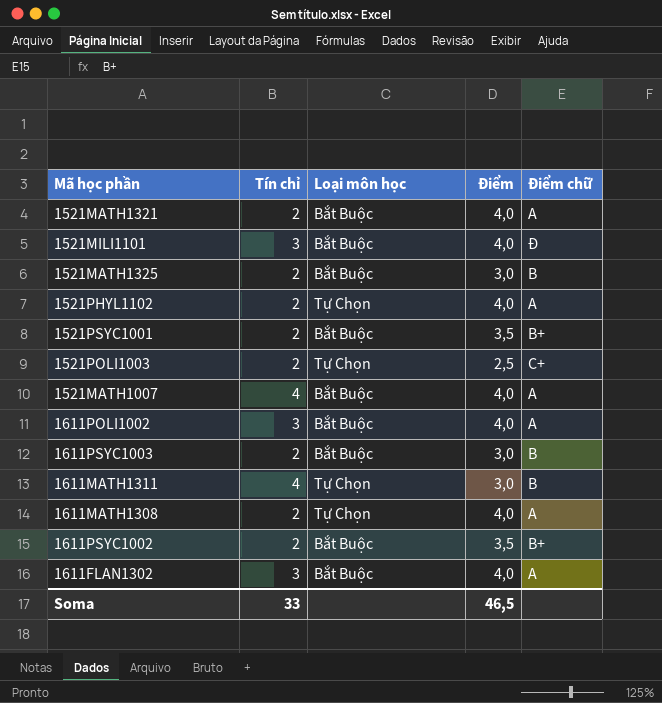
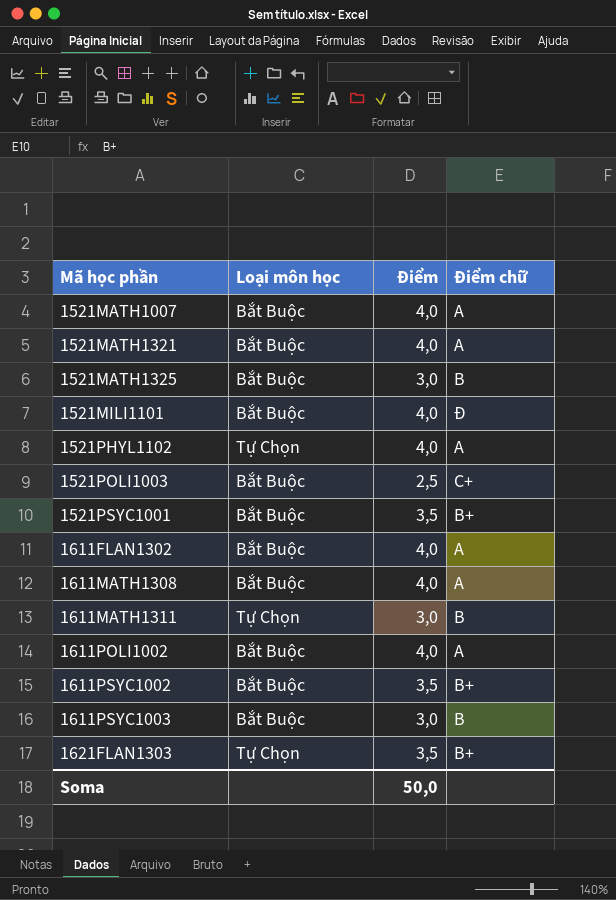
row order: none -> Mã học phần ascending
column Tín chỉ | position: 2 -> none
1521POLI1003 | Loại môn học: Tự Chọn -> Bắt Buộc
1611MATH1308 | Loại môn học: Tự Chọn -> Bắt Buộc
row 1621FLAN1303: none -> Tự Chọn | 3,5 | B+
Soma | Điểm: 46,5 -> 50,0

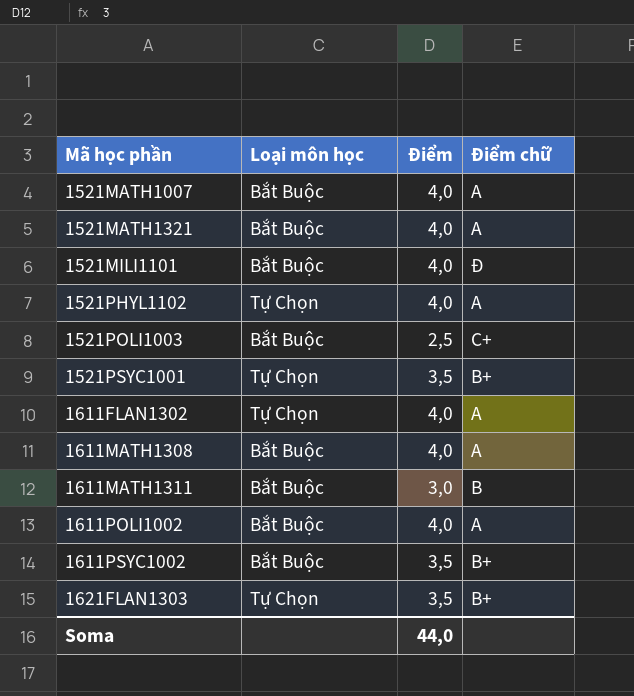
row 1521MATH1325: Bắt Buộc | 3,0 | B -> none
row 1611PSYC1003: Bắt Buộc | 3,0 | B -> none
1521PSYC1001 | Loại môn học: Bắt Buộc -> Tự Chọn
1611FLAN1302 | Loại môn học: Bắt Buộc -> Tự Chọn
1611MATH1311 | Loại môn học: Tự Chọn -> Bắt Buộc
Soma | Điểm: 50,0 -> 44,0

